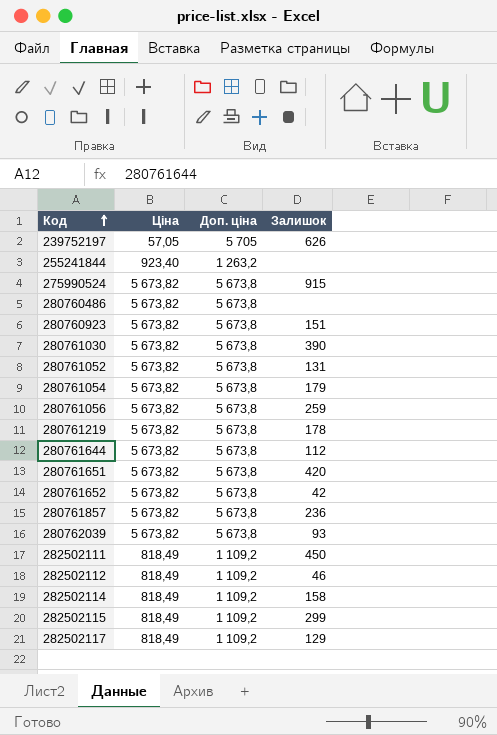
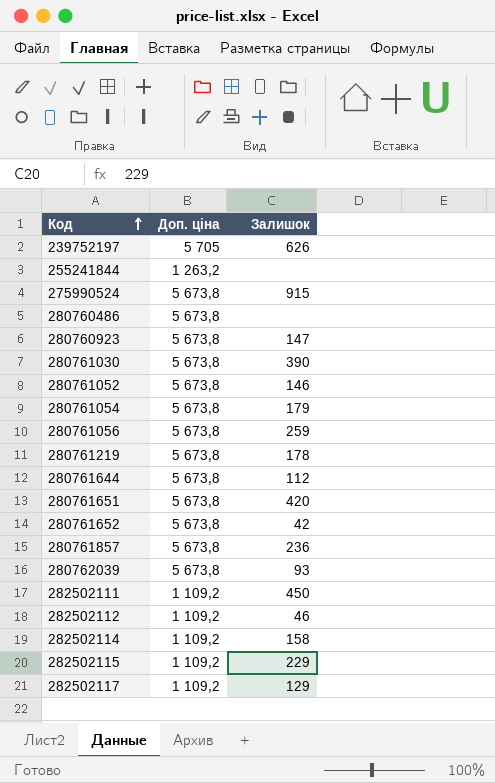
column Ціна | position: 2 -> none
280760923 | Залишок: 151 -> 147
280761052 | Залишок: 131 -> 146
282502115 | Залишок: 299 -> 229

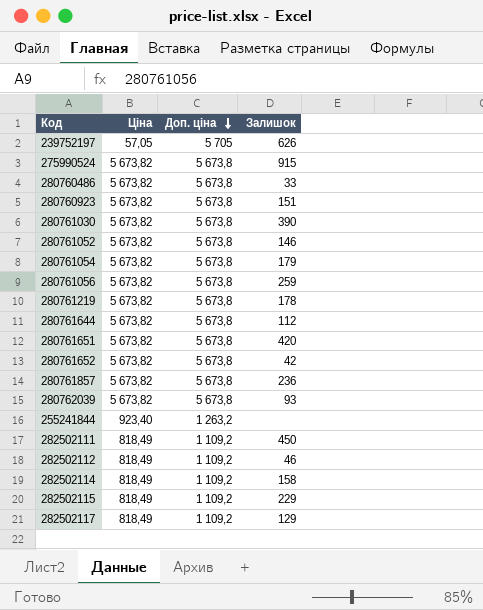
row order: Код ascending -> Доп. ціна descending
column Ціна | position: none -> 2
280760486 | Залишок: none -> 33
280760923 | Залишок: 147 -> 151

